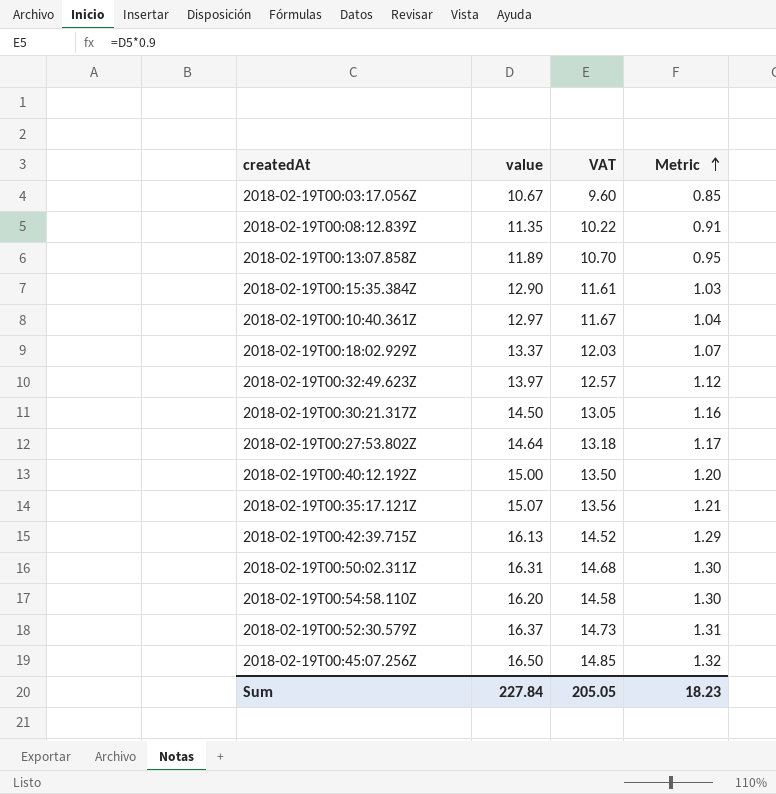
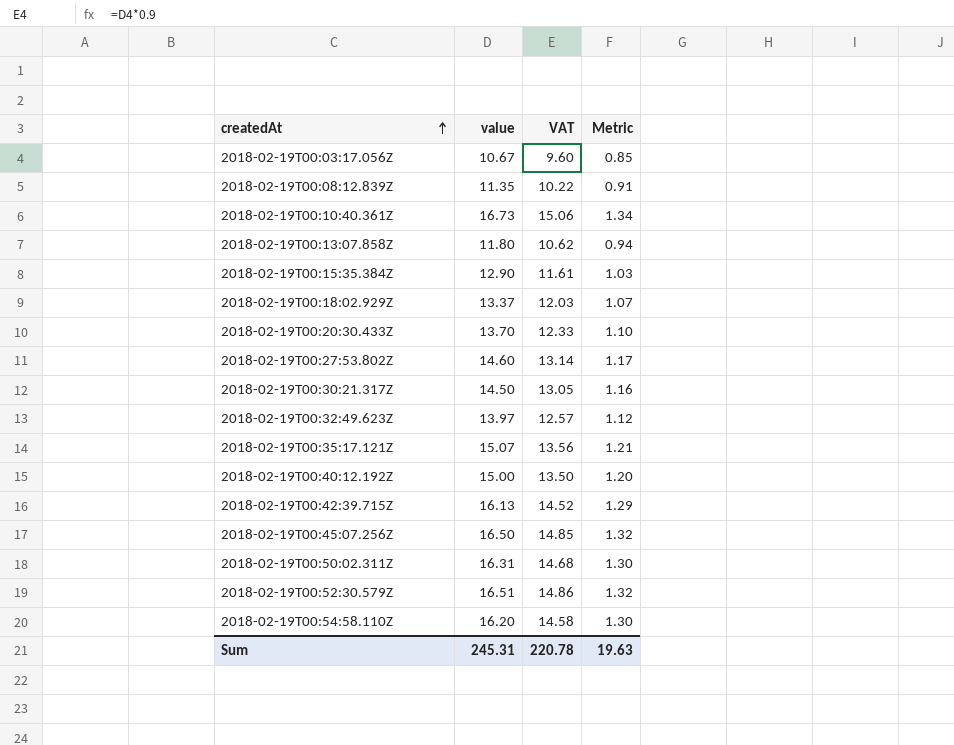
row order: Metric ascending -> createdAt ascending
2018-02-19T00:10:40.361Z | value: 12.97 -> 16.73
2018-02-19T00:10:40.361Z | VAT: 11.67 -> 15.06
2018-02-19T00:10:40.361Z | Metric: 1.04 -> 1.34
2018-02-19T00:13:07.858Z | value: 11.89 -> 11.80
2018-02-19T00:13:07.858Z | VAT: 10.70 -> 10.62
2018-02-19T00:13:07.858Z | Metric: 0.95 -> 0.94
row 2018-02-19T00:20:30.433Z: none -> 13.70 | 12.33 | 1.10
2018-02-19T00:27:53.802Z | value: 14.64 -> 14.60
2018-02-19T00:27:53.802Z | VAT: 13.18 -> 13.14
2018-02-19T00:52:30.579Z | value: 16.37 -> 16.51
2018-02-19T00:52:30.579Z | VAT: 14.73 -> 14.86
2018-02-19T00:52:30.579Z | Metric: 1.31 -> 1.32
Sum | value: 227.84 -> 245.31
Sum | VAT: 205.05 -> 220.78
Sum | Metric: 18.23 -> 19.63

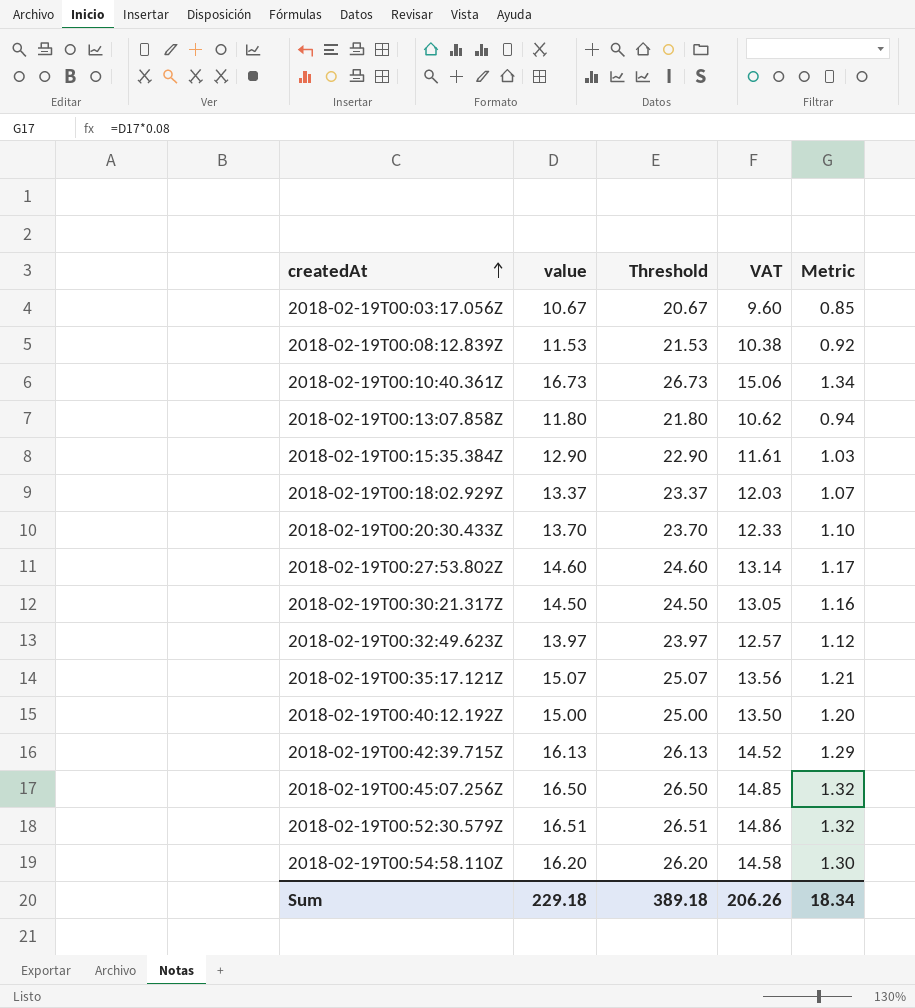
column Threshold | formula: none -> [value] + 10
row 2018-02-19T00:50:02.311Z: 16.31 | 14.68 | 1.30 -> none
2018-02-19T00:08:12.839Z | value: 11.35 -> 11.53
2018-02-19T00:08:12.839Z | VAT: 10.22 -> 10.38
2018-02-19T00:08:12.839Z | Metric: 0.91 -> 0.92
Sum | value: 245.31 -> 229.18
Sum | VAT: 220.78 -> 206.26
Sum | Metric: 19.63 -> 18.34

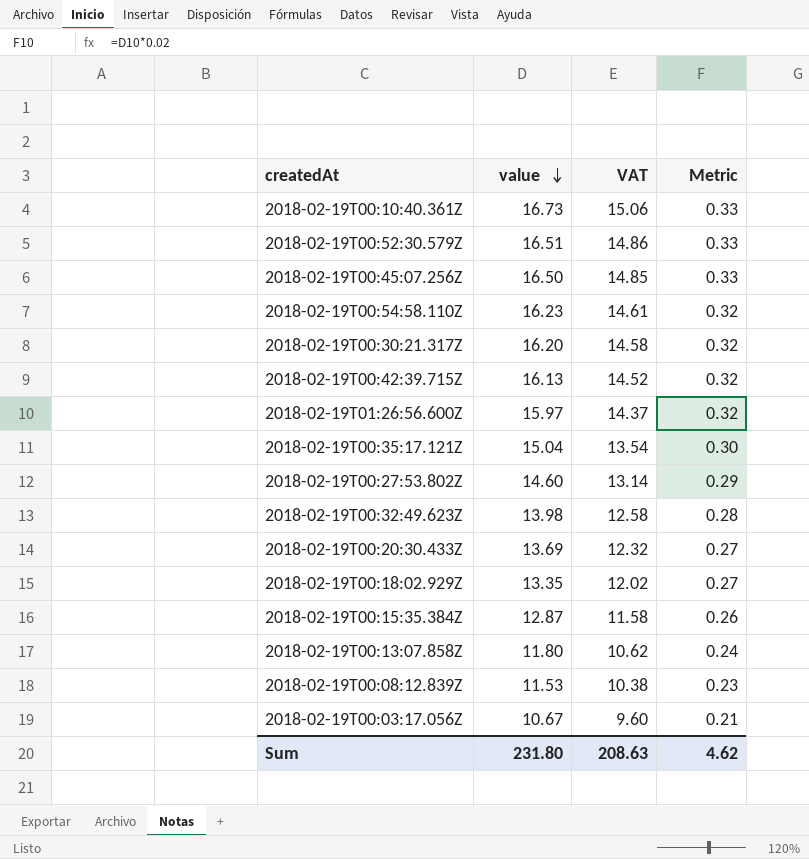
row order: createdAt ascending -> value descending
column Threshold | formula: [value] + 10 -> none
column Metric | formula: [value] * 0.08 -> [value] * 0.02
row 2018-02-19T00:40:12.192Z: 15.00 | 25.00 | 13.50 | 1.20 -> none
2018-02-19T00:54:58.110Z | value: 16.20 -> 16.23
2018-02-19T00:54:58.110Z | VAT: 14.58 -> 14.61
2018-02-19T00:30:21.317Z | value: 14.50 -> 16.20
2018-02-19T00:30:21.317Z | VAT: 13.05 -> 14.58
row 2018-02-19T01:26:56.600Z: none -> 15.97 | 14.37 | 0.32
2018-02-19T00:35:17.121Z | value: 15.07 -> 15.04
2018-02-19T00:35:17.121Z | VAT: 13.56 -> 13.54
2018-02-19T00:32:49.623Z | value: 13.97 -> 13.98
2018-02-19T00:32:49.623Z | VAT: 12.57 -> 12.58
2018-02-19T00:20:30.433Z | value: 13.70 -> 13.69
2018-02-19T00:20:30.433Z | VAT: 12.33 -> 12.32
2018-02-19T00:18:02.929Z | value: 13.37 -> 13.35
2018-02-19T00:18:02.929Z | VAT: 12.03 -> 12.02
2018-02-19T00:15:35.384Z | value: 12.90 -> 12.87
2018-02-19T00:15:35.384Z | VAT: 11.61 -> 11.58
Sum | value: 229.18 -> 231.80
Sum | VAT: 206.26 -> 208.63
Sum | Metric: 18.34 -> 4.62

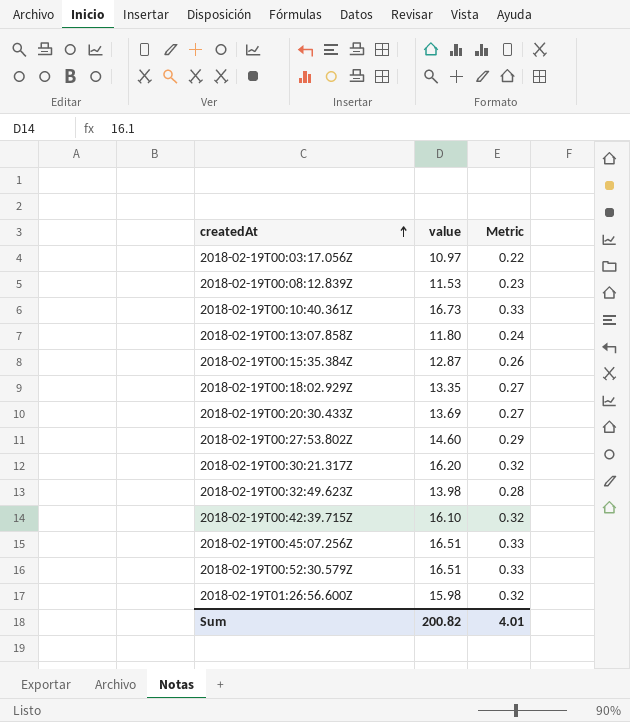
row order: value descending -> createdAt ascending
column VAT | formula: [value] * 0.9 -> none
row 2018-02-19T00:54:58.110Z: 16.23 | 14.61 | 0.32 -> none
row 2018-02-19T00:35:17.121Z: 15.04 | 13.54 | 0.30 -> none
2018-02-19T00:03:17.056Z | value: 10.67 -> 10.97
2018-02-19T00:03:17.056Z | Metric: 0.21 -> 0.22
2018-02-19T00:42:39.715Z | value: 16.13 -> 16.10
2018-02-19T00:45:07.256Z | value: 16.50 -> 16.51
2018-02-19T01:26:56.600Z | value: 15.97 -> 15.98
Sum | value: 231.80 -> 200.82
Sum | Metric: 4.62 -> 4.01

